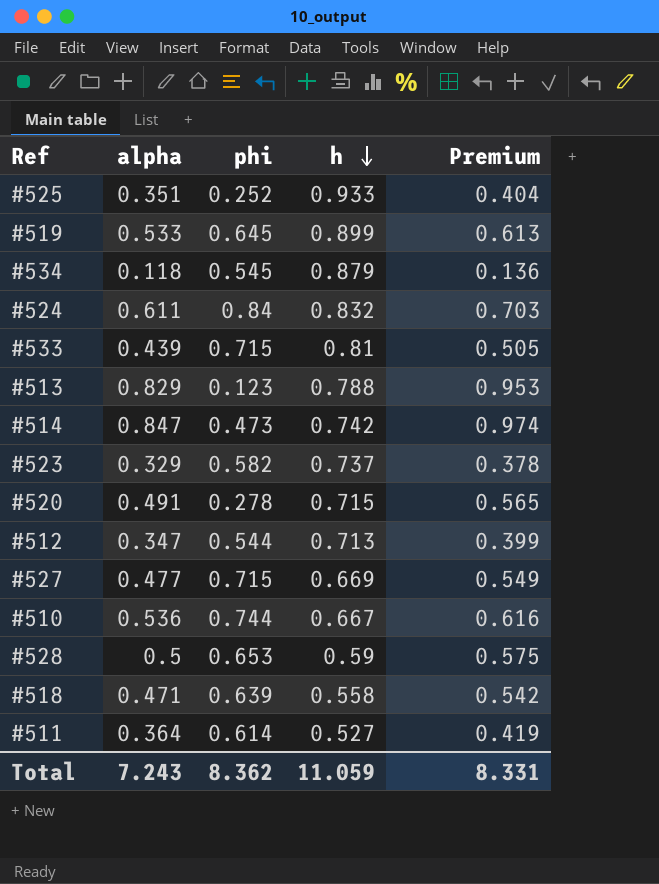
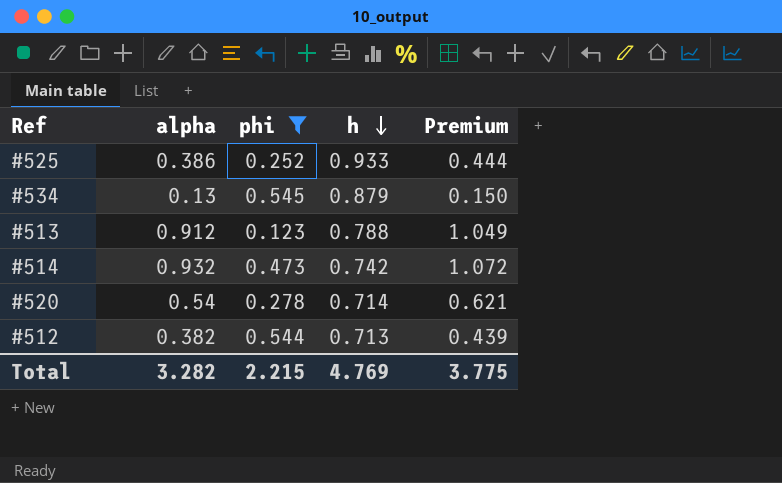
filter: none -> phi <= 0.545
#525 | alpha: 0.351 -> 0.386
#525 | Premium: 0.404 -> 0.444
#534 | alpha: 0.118 -> 0.13
#534 | Premium: 0.136 -> 0.150
#513 | alpha: 0.829 -> 0.912
#513 | Premium: 0.953 -> 1.049
#514 | alpha: 0.847 -> 0.932
#514 | Premium: 0.974 -> 1.072
#520 | alpha: 0.491 -> 0.54
#520 | h: 0.715 -> 0.714
#520 | Premium: 0.565 -> 0.621
#512 | alpha: 0.347 -> 0.382
#512 | Premium: 0.399 -> 0.439
Total | alpha: 7.243 -> 3.282
Total | phi: 8.362 -> 2.215
Total | h: 11.059 -> 4.769
Total | Premium: 8.331 -> 3.775

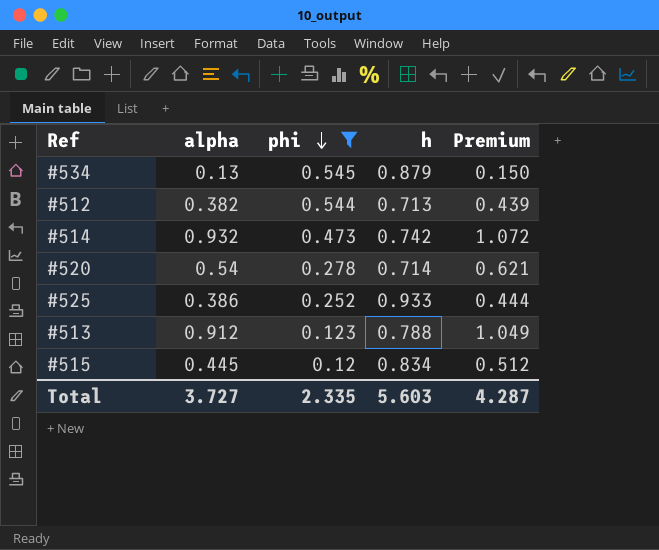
row order: h descending -> phi descending
row #515: none -> 0.445 | 0.12 | 0.834 | 0.512
Total | alpha: 3.282 -> 3.727
Total | phi: 2.215 -> 2.335
Total | h: 4.769 -> 5.603
Total | Premium: 3.775 -> 4.287

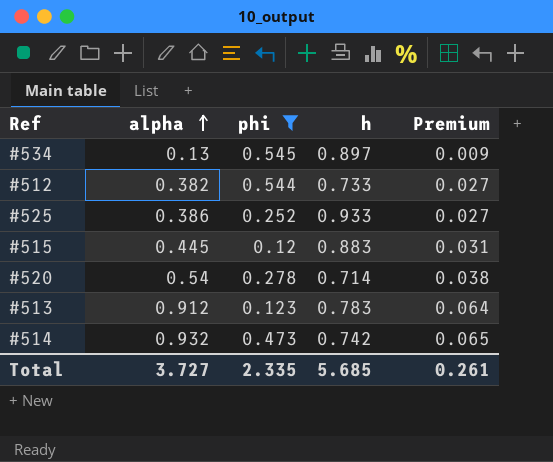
row order: phi descending -> alpha ascending
column Premium | formula: [alpha] * 1.15 -> [alpha] * 0.07
#534 | h: 0.879 -> 0.897
#512 | h: 0.713 -> 0.733
#515 | h: 0.834 -> 0.883
#513 | h: 0.788 -> 0.783
Total | h: 5.603 -> 5.685
Total | Premium: 4.287 -> 0.261

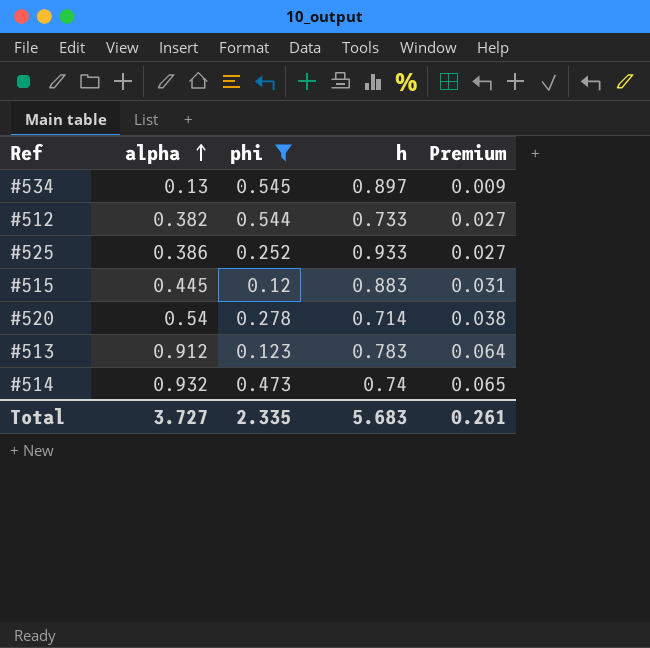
#514 | h: 0.742 -> 0.74
Total | h: 5.685 -> 5.683

